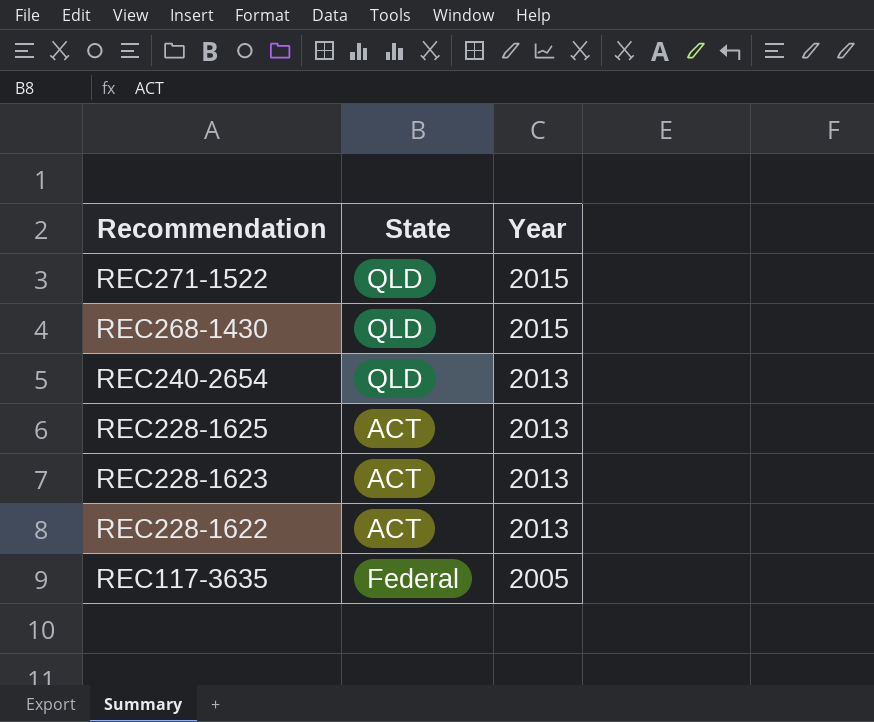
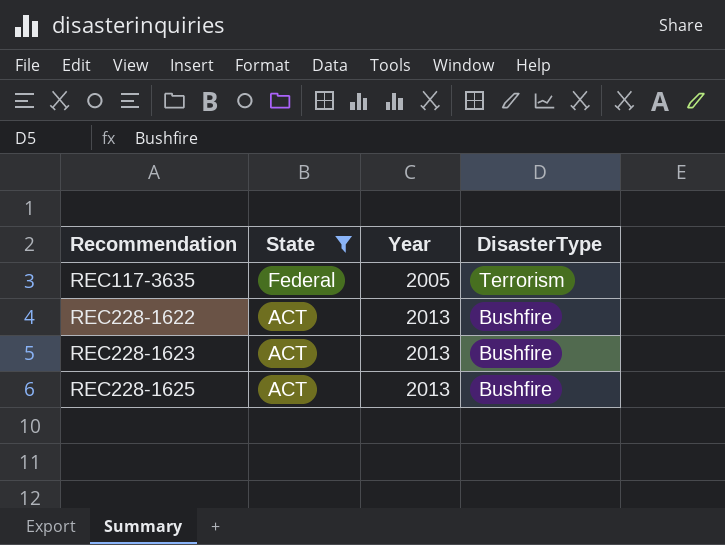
filter: none -> State != QLD
row order: Recommendation descending -> Recommendation ascending
column DisasterType | position: none -> 4

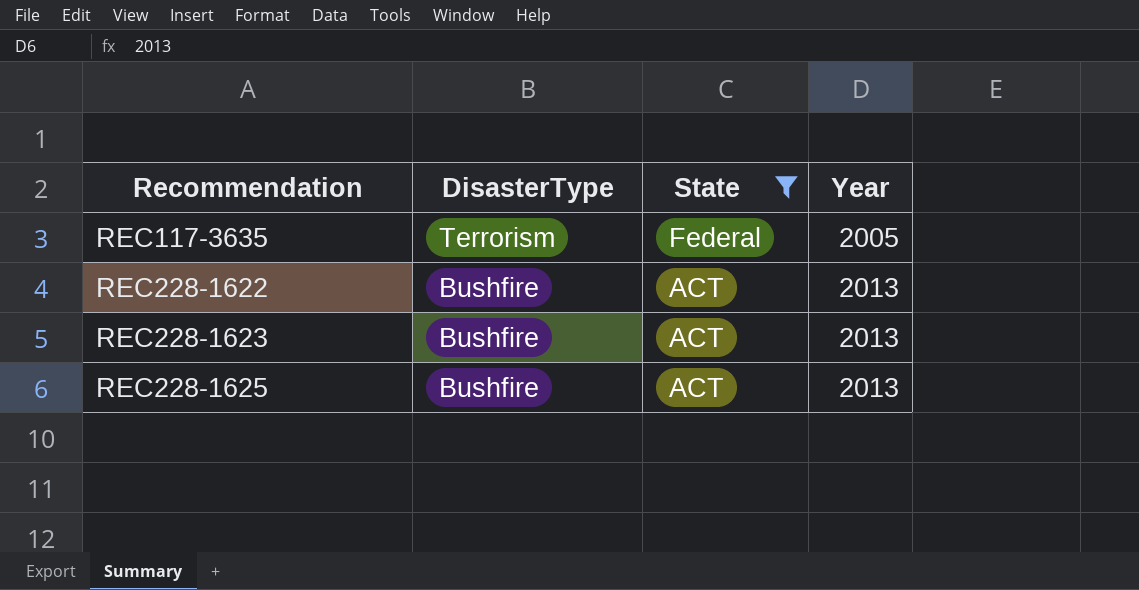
column DisasterType | position: 4 -> 2

